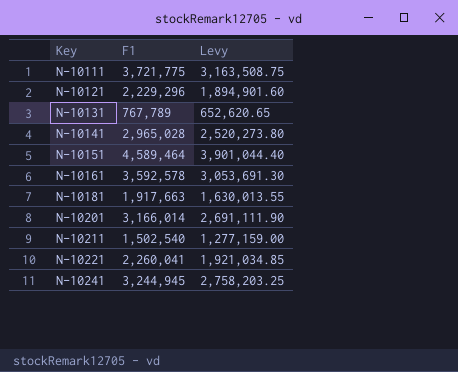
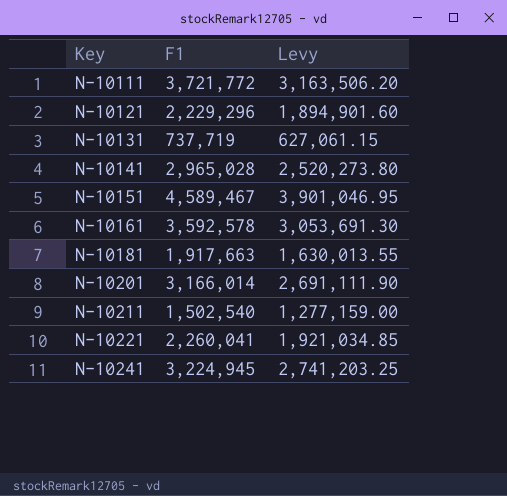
N-10111 | F1: 3,721,775 -> 3,721,772
N-10111 | Levy: 3,163,508.75 -> 3,163,506.20
N-10131 | F1: 767,789 -> 737,719
N-10131 | Levy: 652,620.65 -> 627,061.15
N-10151 | F1: 4,589,464 -> 4,589,467
N-10151 | Levy: 3,901,044.40 -> 3,901,046.95
N-10241 | F1: 3,244,945 -> 3,224,945
N-10241 | Levy: 2,758,203.25 -> 2,741,203.25

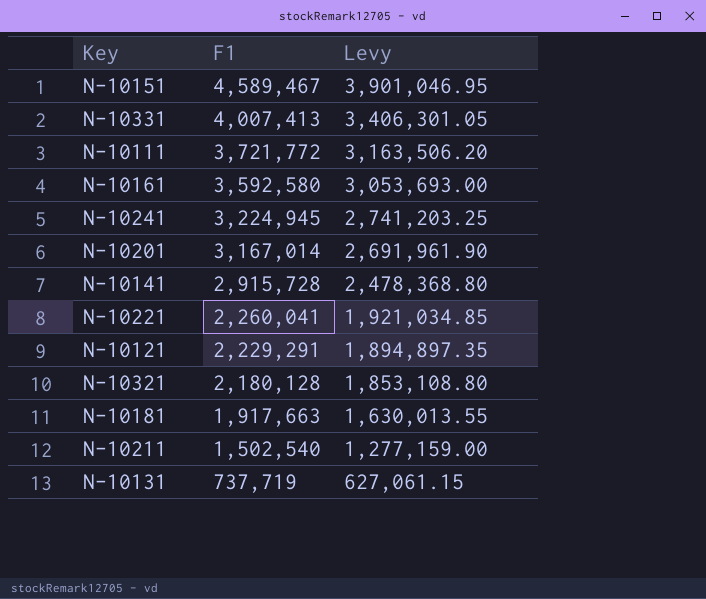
row order: Key ascending -> F1 descending
row N-10331: none -> 4,007,413 | 3,406,301.05
N-10161 | F1: 3,592,578 -> 3,592,580
N-10161 | Levy: 3,053,691.30 -> 3,053,693.00
N-10201 | F1: 3,166,014 -> 3,167,014
N-10201 | Levy: 2,691,111.90 -> 2,691,961.90
N-10141 | F1: 2,965,028 -> 2,915,728
N-10141 | Levy: 2,520,273.80 -> 2,478,368.80
N-10121 | F1: 2,229,296 -> 2,229,291
N-10121 | Levy: 1,894,901.60 -> 1,894,897.35
row N-10321: none -> 2,180,128 | 1,853,108.80

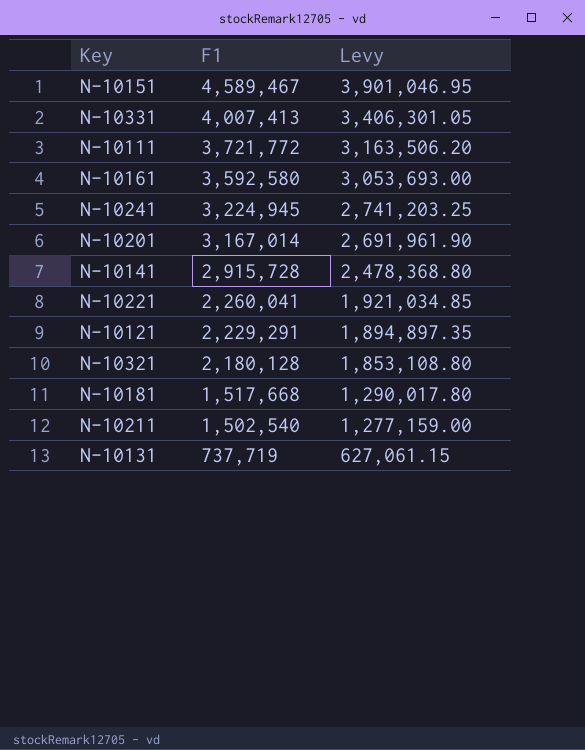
N-10181 | F1: 1,917,663 -> 1,517,668
N-10181 | Levy: 1,630,013.55 -> 1,290,017.80

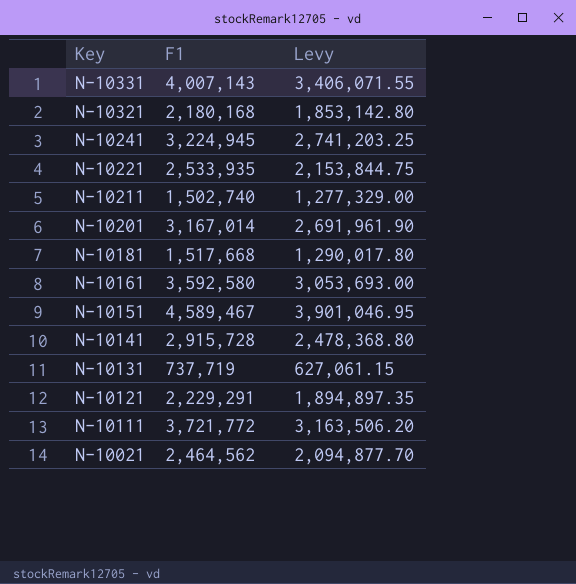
row order: F1 descending -> Key descending
N-10331 | F1: 4,007,413 -> 4,007,143
N-10331 | Levy: 3,406,301.05 -> 3,406,071.55
N-10321 | F1: 2,180,128 -> 2,180,168
N-10321 | Levy: 1,853,108.80 -> 1,853,142.80
N-10221 | F1: 2,260,041 -> 2,533,935
N-10221 | Levy: 1,921,034.85 -> 2,153,844.75
N-10211 | F1: 1,502,540 -> 1,502,740
N-10211 | Levy: 1,277,159.00 -> 1,277,329.00
row N-10021: none -> 2,464,562 | 2,094,877.70

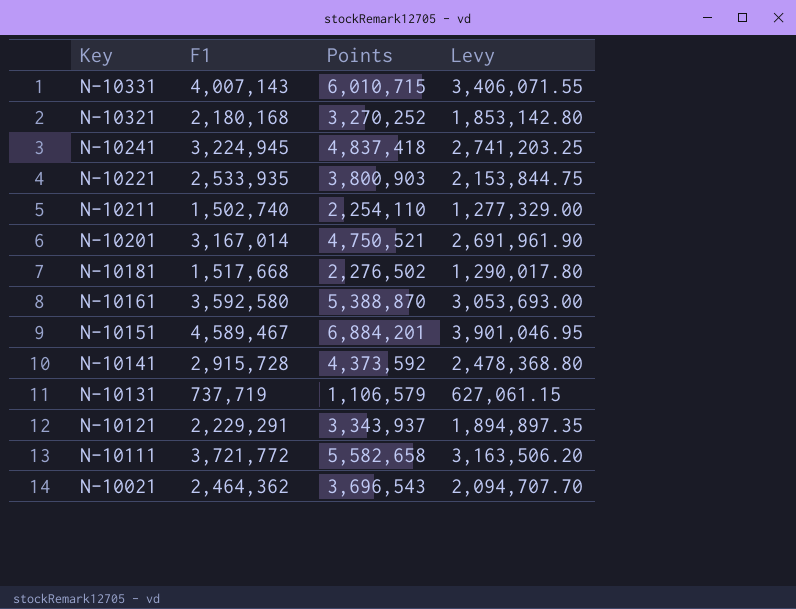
column Points | formula: none -> [F1] * 1.5
N-10021 | F1: 2,464,562 -> 2,464,362
N-10021 | Levy: 2,094,877.70 -> 2,094,707.70

